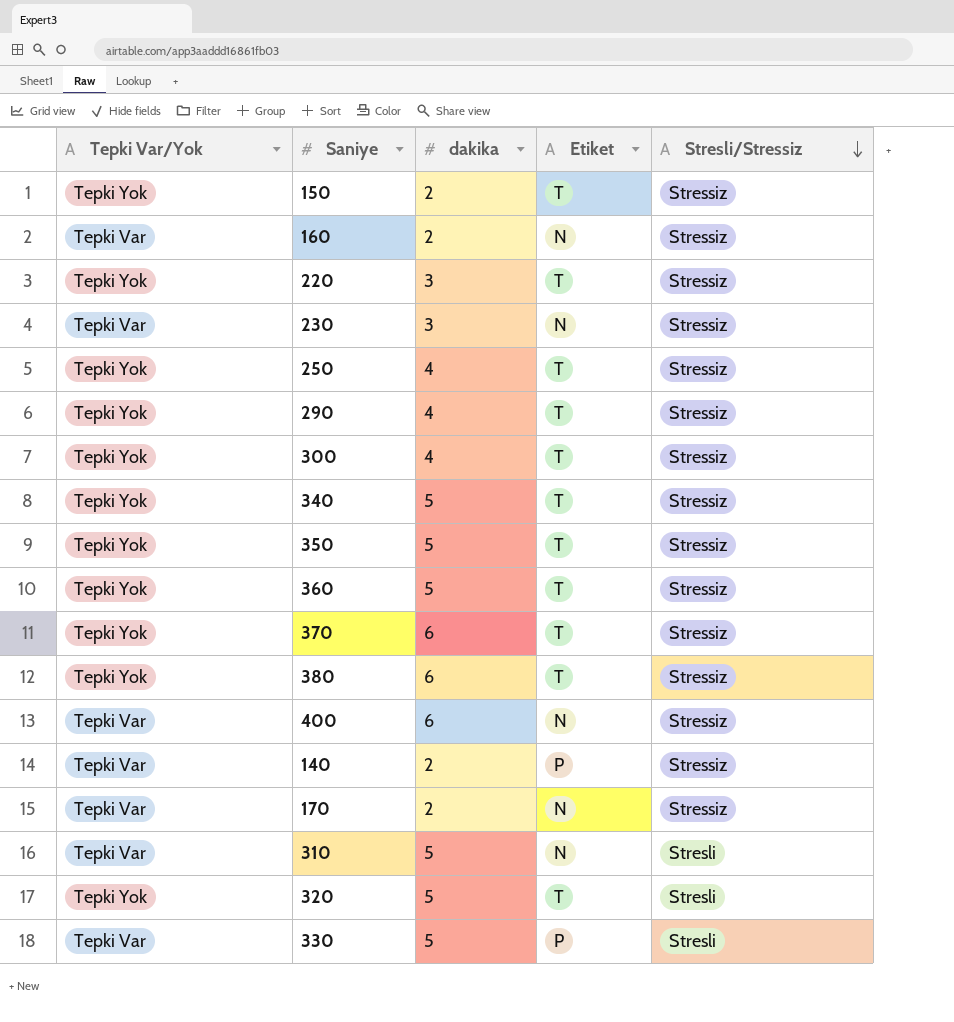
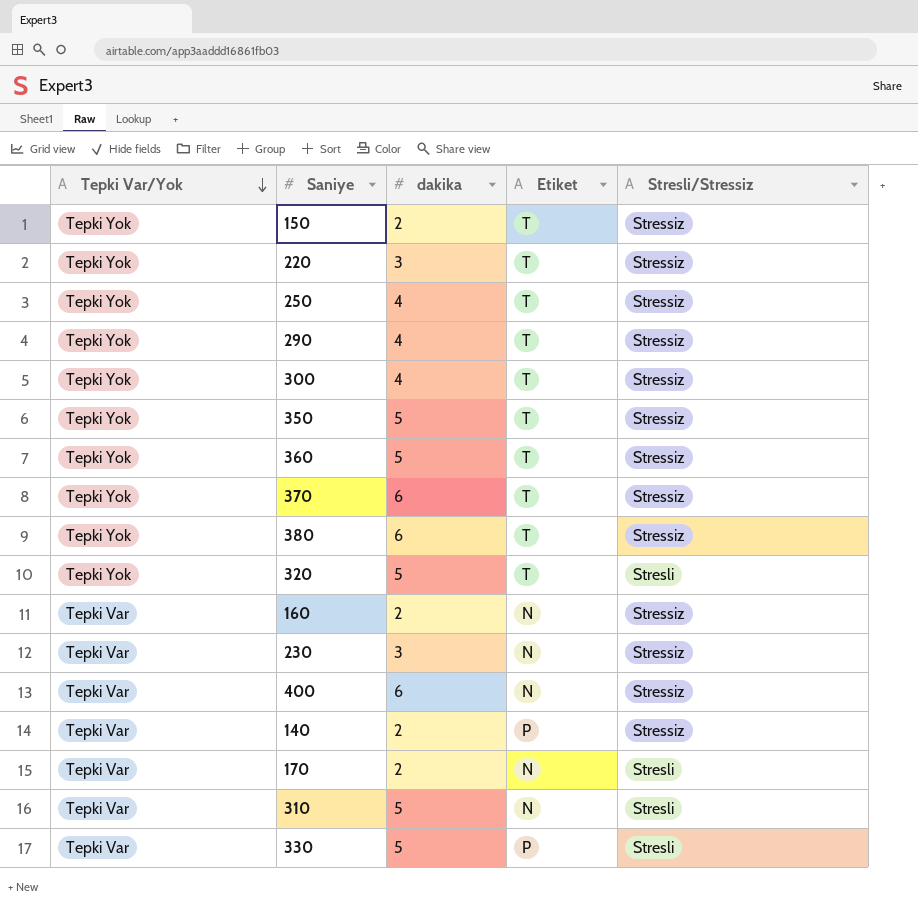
row order: Stresli/Stressiz descending -> Tepki Var/Yok descending
row 340: Tepki Yok | 5 | T | Stressiz -> none
170 | Stresli/Stressiz: Stressiz -> Stresli

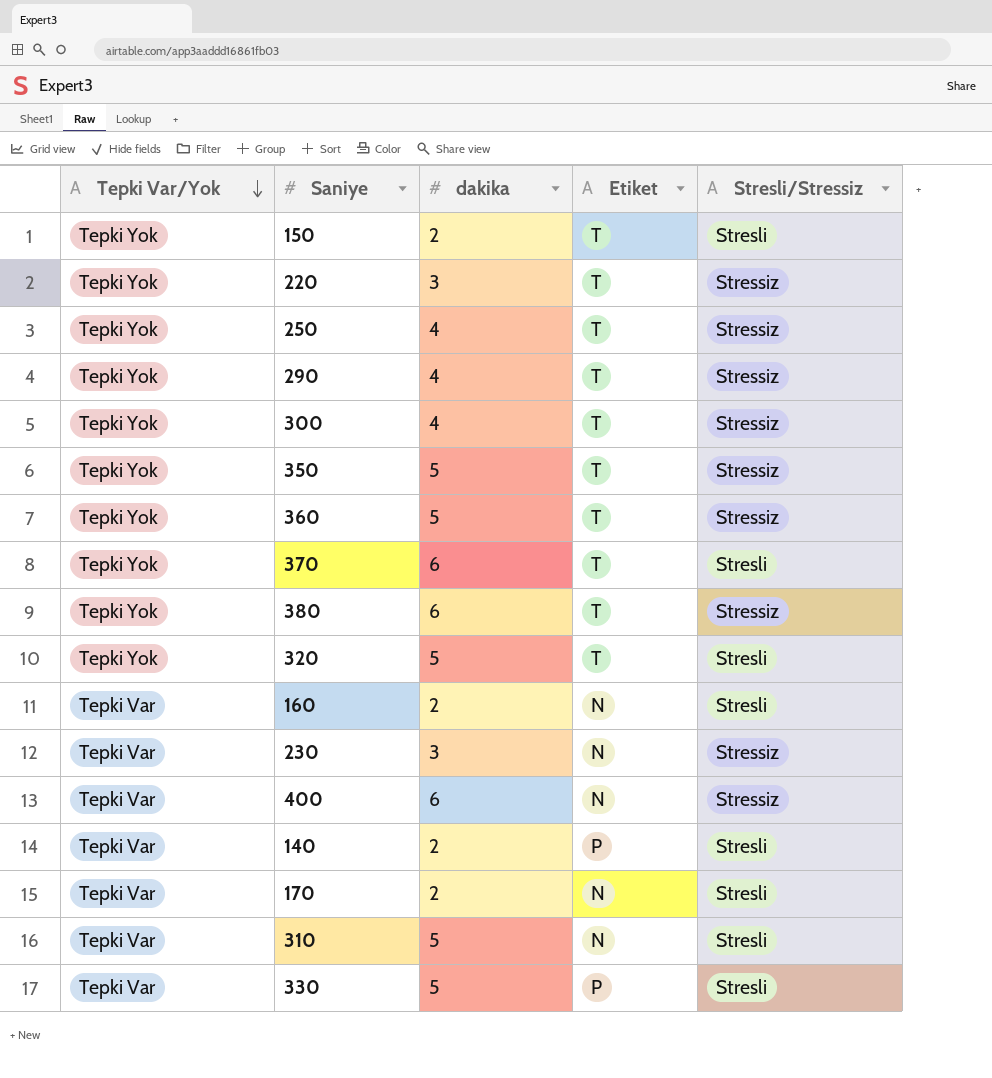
150 | Stresli/Stressiz: Stressiz -> Stresli
370 | Stresli/Stressiz: Stressiz -> Stresli
160 | Stresli/Stressiz: Stressiz -> Stresli
140 | Stresli/Stressiz: Stressiz -> Stresli

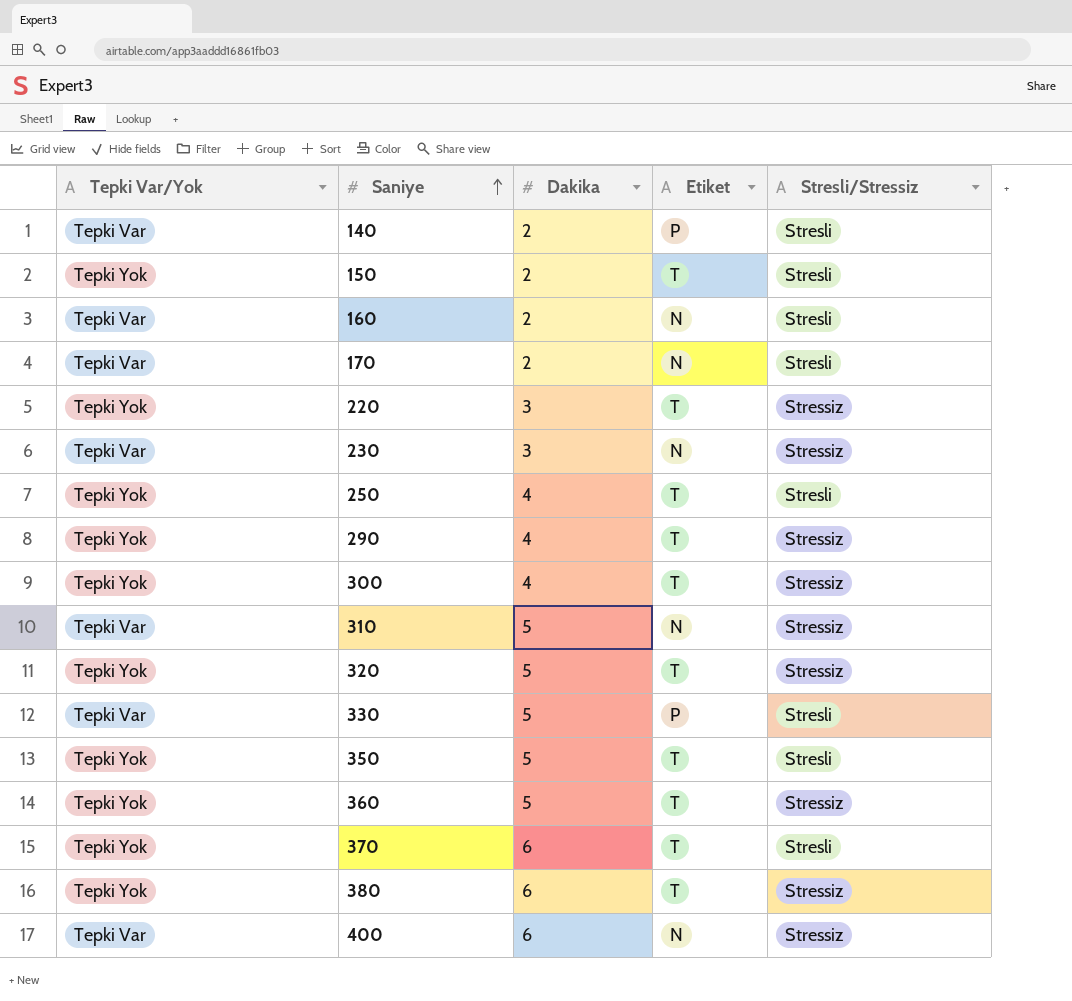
row order: Tepki Var/Yok descending -> Saniye ascending
column name: dakika -> Dakika
250 | Stresli/Stressiz: Stressiz -> Stresli
310 | Stresli/Stressiz: Stresli -> Stressiz
320 | Stresli/Stressiz: Stresli -> Stressiz
350 | Stresli/Stressiz: Stressiz -> Stresli

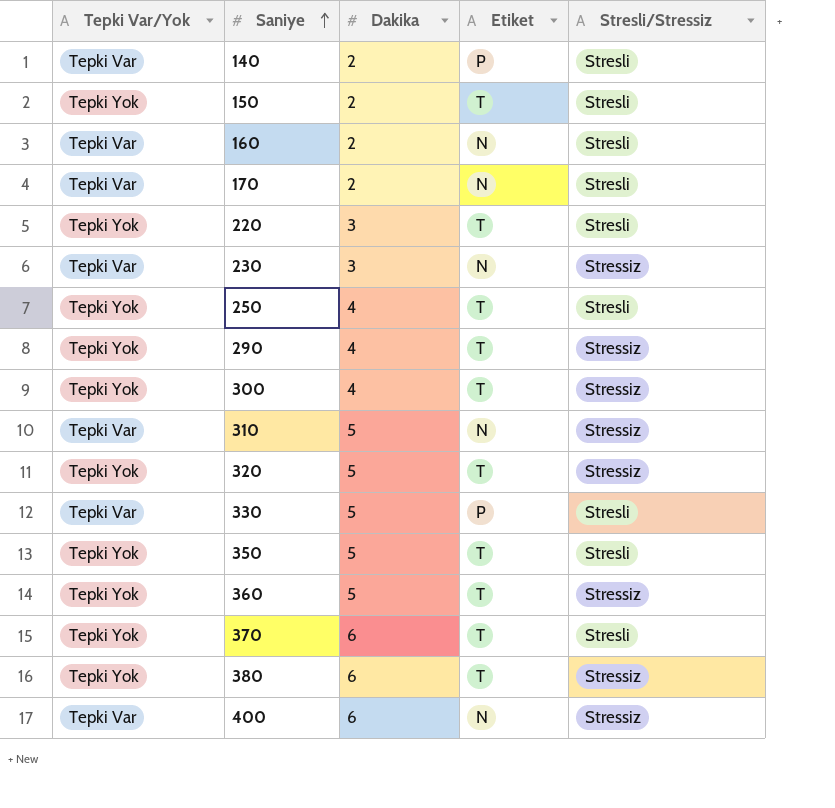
220 | Stresli/Stressiz: Stressiz -> Stresli

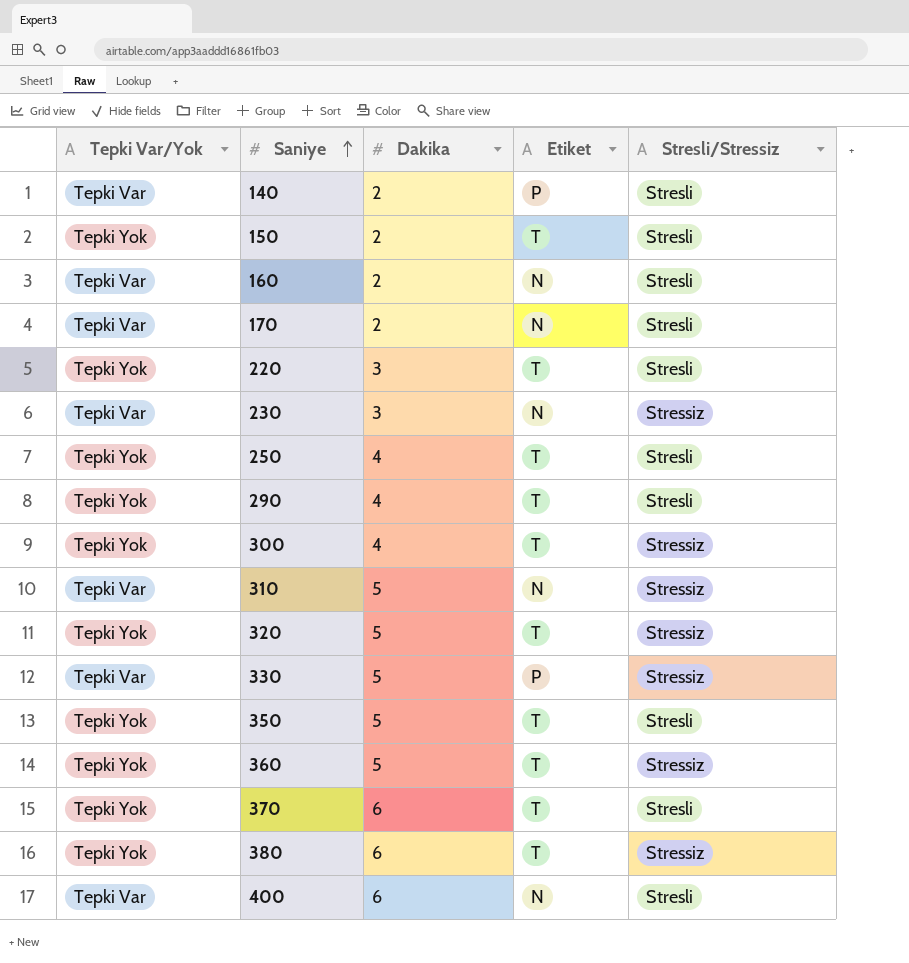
290 | Stresli/Stressiz: Stressiz -> Stresli
330 | Stresli/Stressiz: Stresli -> Stressiz
400 | Stresli/Stressiz: Stressiz -> Stresli

